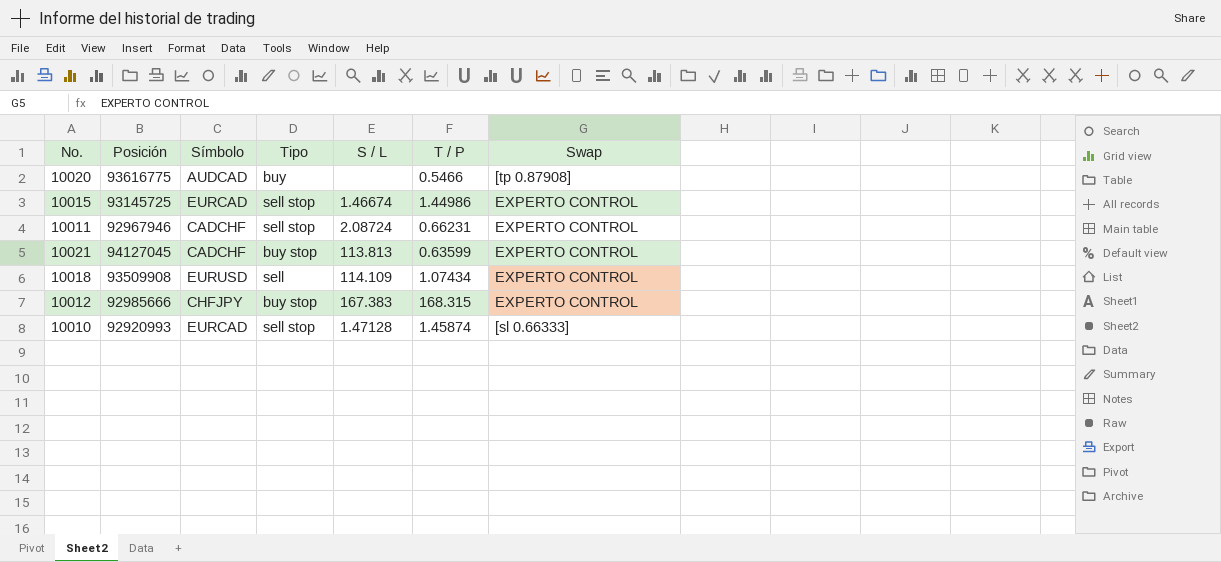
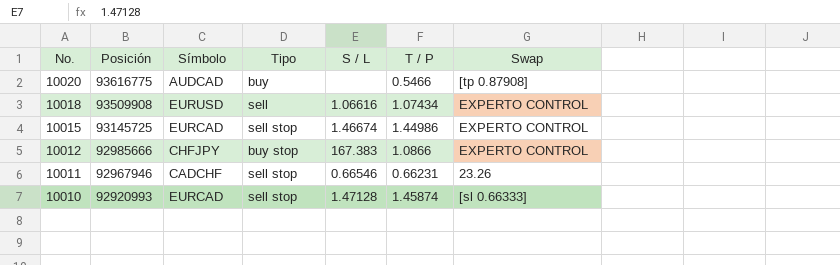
row order: none -> No. descending
row 10021: 94127045 | CADCHF | buy stop | 113.813 | 0.63599 | EXPERTO CONTROL -> none
10018 | S / L: 114.109 -> 1.06616
10012 | T / P: 168.315 -> 1.0866
10011 | S / L: 2.08724 -> 0.66546
10011 | Swap: EXPERTO CONTROL -> 23.26

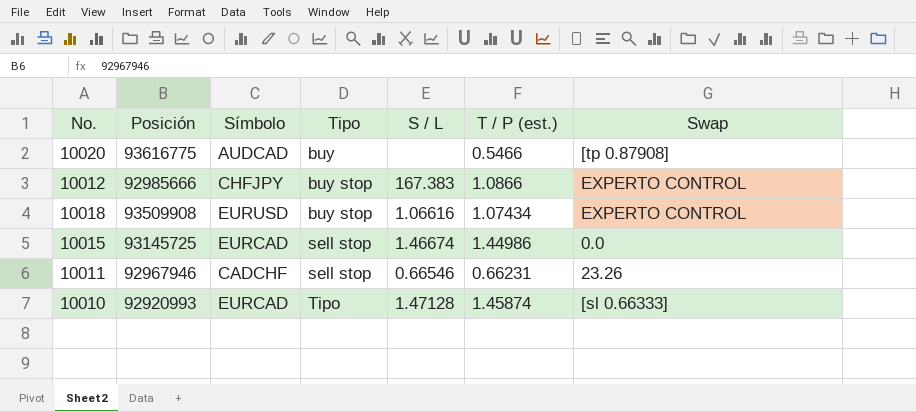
row order: No. descending -> Tipo ascending
column name: T / P -> T / P (est.)
10018 | Tipo: sell -> buy stop
10015 | Swap: EXPERTO CONTROL -> 0.0
10010 | Tipo: sell stop -> Tipo

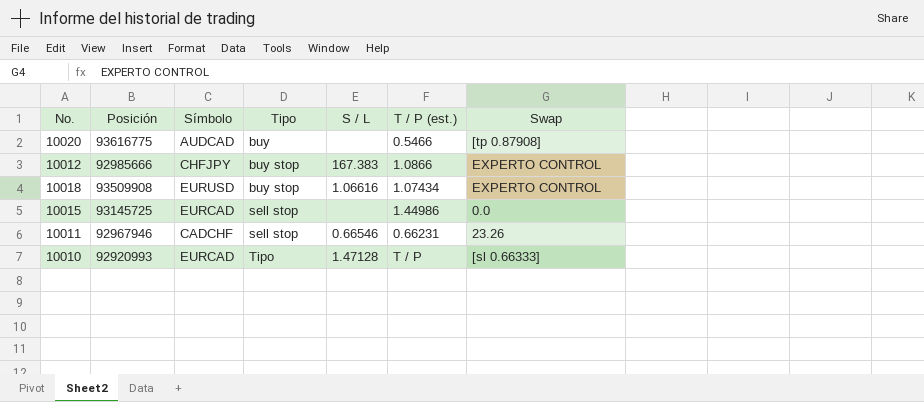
10015 | S / L: 1.46674 -> none
10010 | T / P (est.): 1.45874 -> T / P

